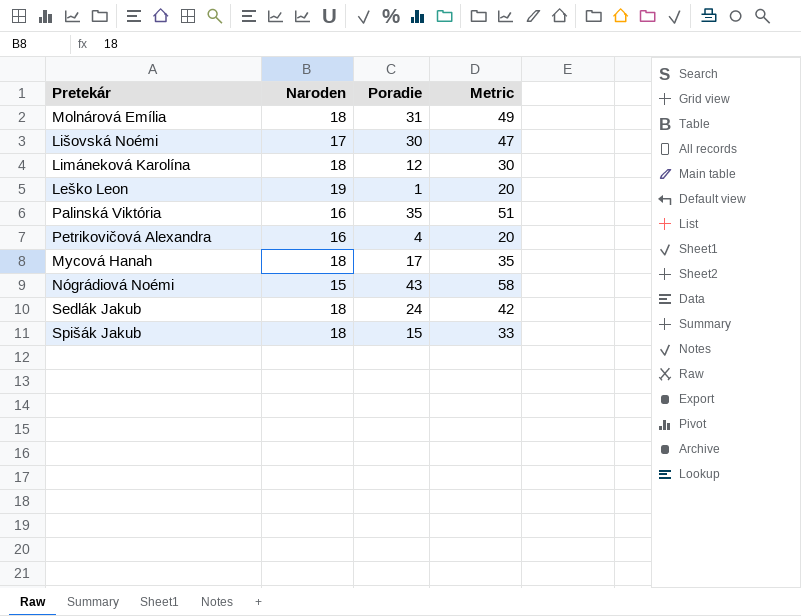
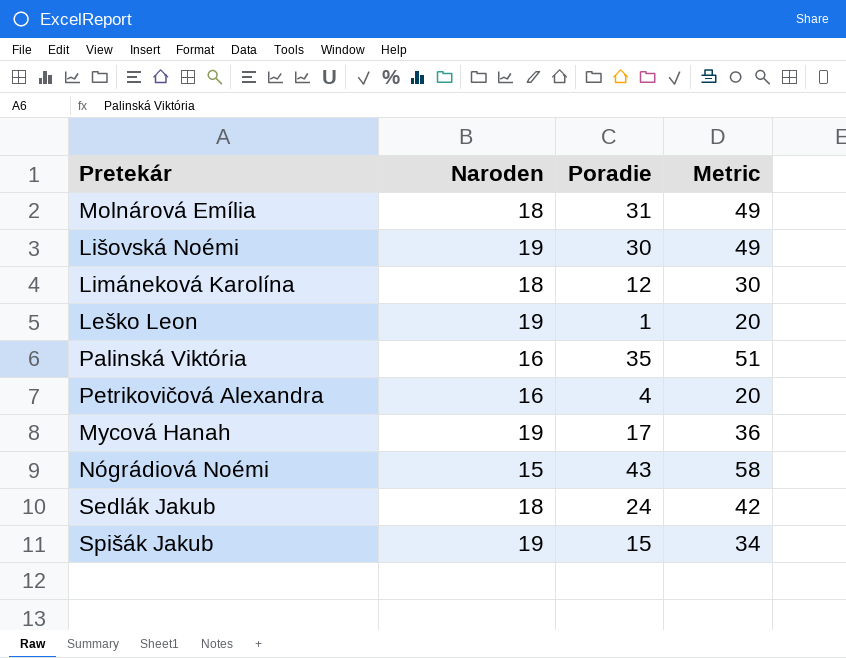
Lišovská Noémi | Naroden: 17 -> 19
Lišovská Noémi | Metric: 47 -> 49
Mycová Hanah | Naroden: 18 -> 19
Mycová Hanah | Metric: 35 -> 36
Spišák Jakub | Naroden: 18 -> 19
Spišák Jakub | Metric: 33 -> 34

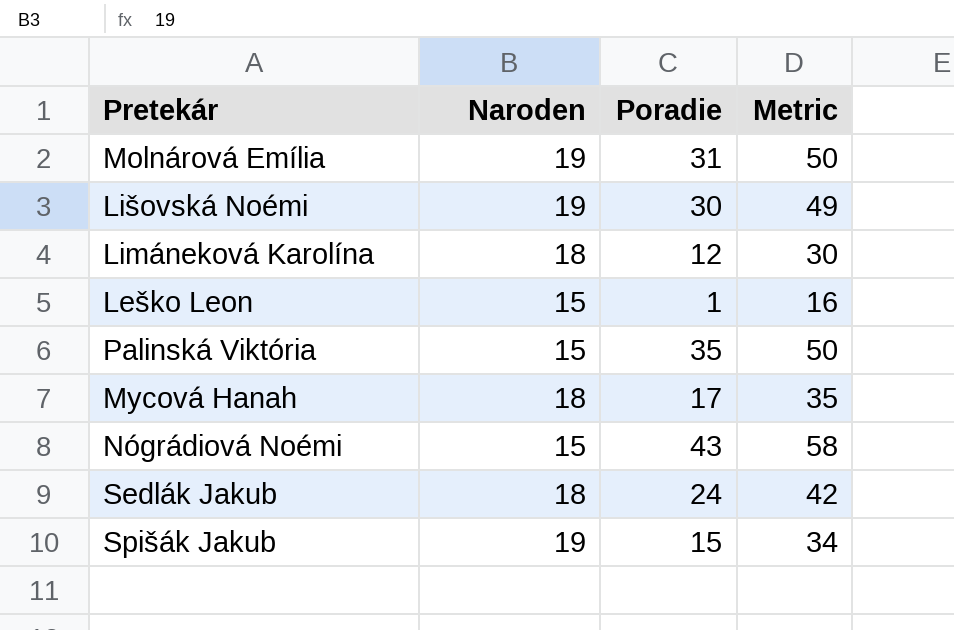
row Petrikovičová Alexandra: 16 | 4 | 20 -> none
Molnárová Emília | Naroden: 18 -> 19
Molnárová Emília | Metric: 49 -> 50
Leško Leon | Naroden: 19 -> 15
Leško Leon | Metric: 20 -> 16
Palinská Viktória | Naroden: 16 -> 15
Palinská Viktória | Metric: 51 -> 50
Mycová Hanah | Naroden: 19 -> 18
Mycová Hanah | Metric: 36 -> 35

